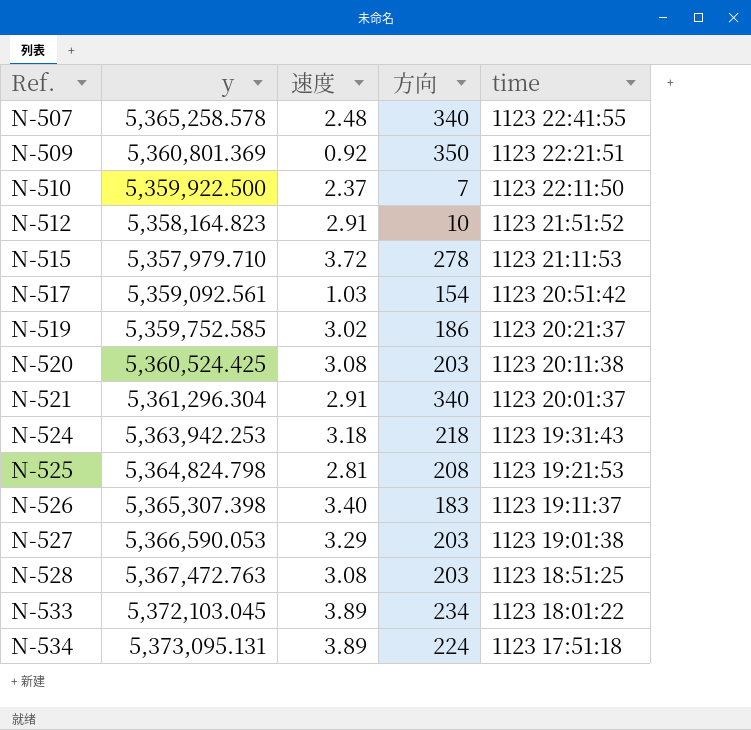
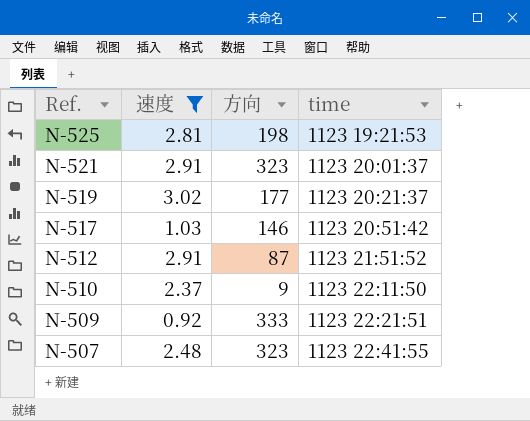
filter: none -> 速度 <= 3.02
row order: Ref. ascending -> Ref. descending
column y | position: 2 -> none
N-525 | 方向: 208 -> 198
N-521 | 方向: 340 -> 323
N-519 | 方向: 186 -> 177
N-517 | 方向: 154 -> 146
N-512 | 方向: 10 -> 87
N-510 | 方向: 7 -> 9
N-509 | 方向: 350 -> 333
N-507 | 方向: 340 -> 323

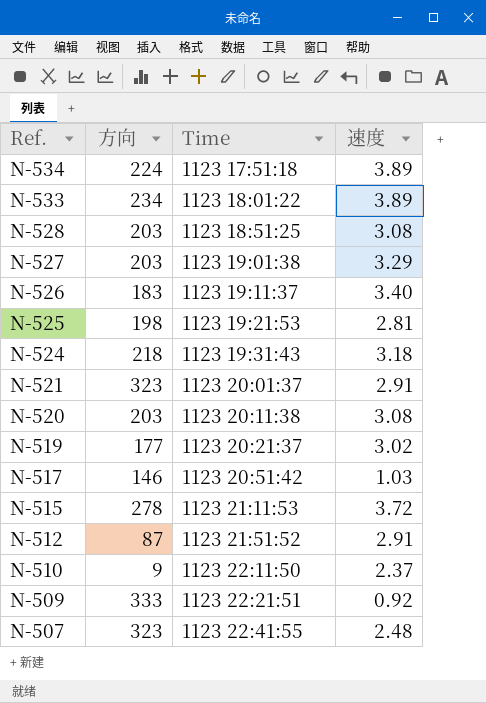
filter: 速度 <= 3.02 -> none
column name: time -> Time
column 速度 | position: 2 -> 4

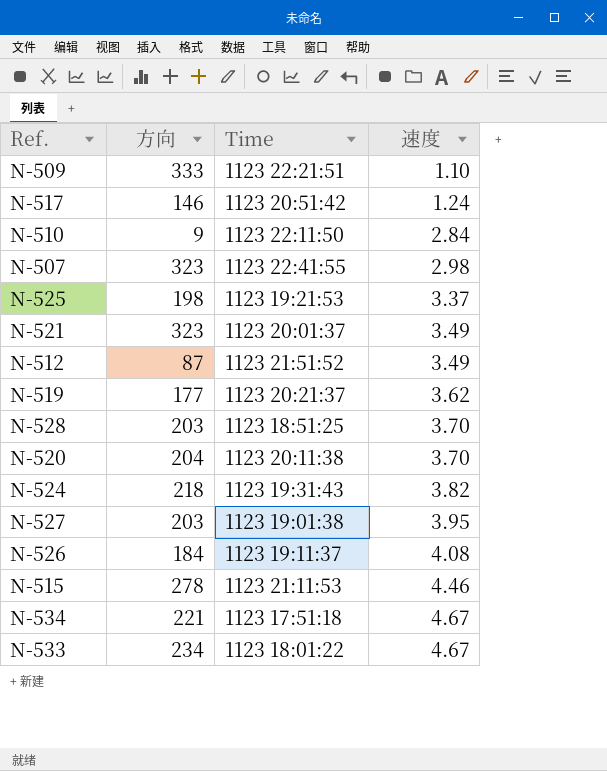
row order: Ref. descending -> 速度 ascending
N-509 | 速度: 0.92 -> 1.10
N-517 | 速度: 1.03 -> 1.24
N-510 | 速度: 2.37 -> 2.84
N-507 | 速度: 2.48 -> 2.98
N-525 | 速度: 2.81 -> 3.37
N-521 | 速度: 2.91 -> 3.49
N-512 | 速度: 2.91 -> 3.49
N-519 | 速度: 3.02 -> 3.62
N-528 | 速度: 3.08 -> 3.70
N-520 | 方向: 203 -> 204
N-520 | 速度: 3.08 -> 3.70
N-524 | 速度: 3.18 -> 3.82
N-527 | 速度: 3.29 -> 3.95
N-526 | 方向: 183 -> 184
N-526 | 速度: 3.40 -> 4.08
N-515 | 速度: 3.72 -> 4.46
N-534 | 方向: 224 -> 221
N-534 | 速度: 3.89 -> 4.67
N-533 | 速度: 3.89 -> 4.67

